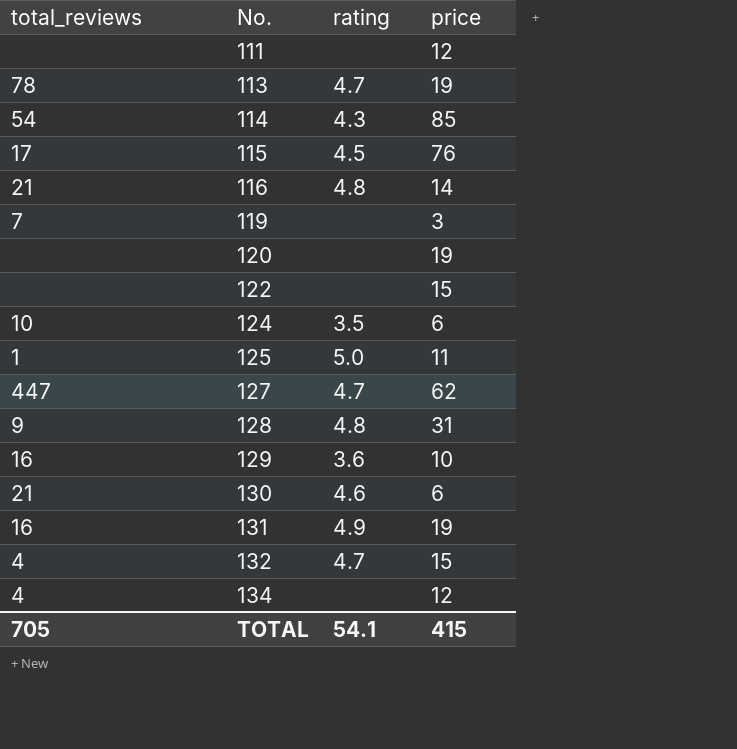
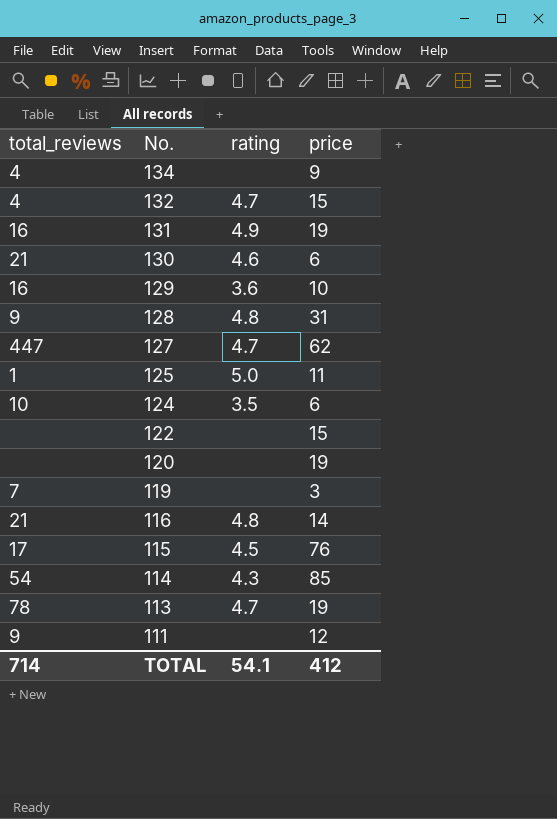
row order: No. ascending -> No. descending
134 | price: 12 -> 9
111 | total_reviews: none -> 9
TOTAL | total_reviews: 705 -> 714
TOTAL | price: 415 -> 412

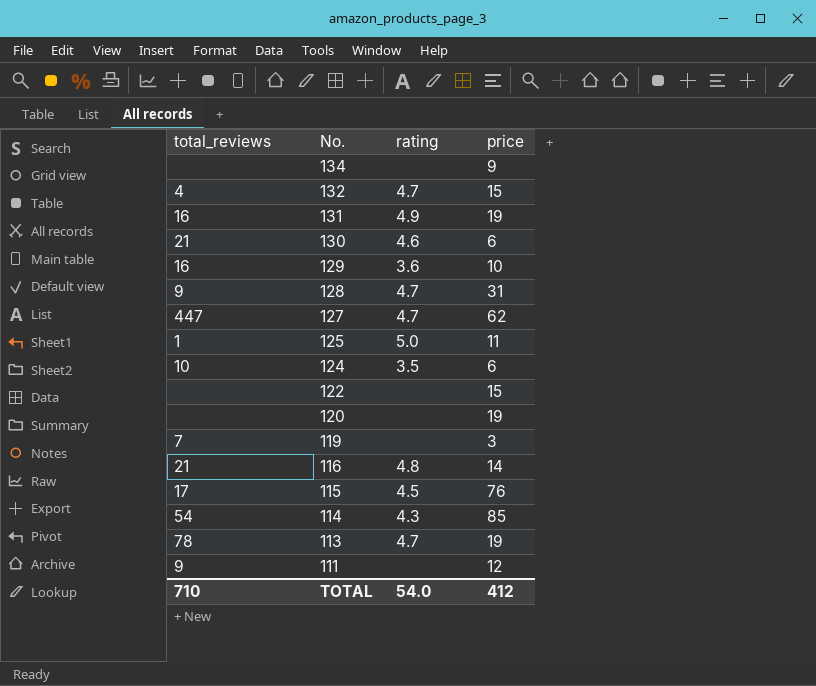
134 | total_reviews: 4 -> none
128 | rating: 4.8 -> 4.7
TOTAL | total_reviews: 714 -> 710
TOTAL | rating: 54.1 -> 54.0

